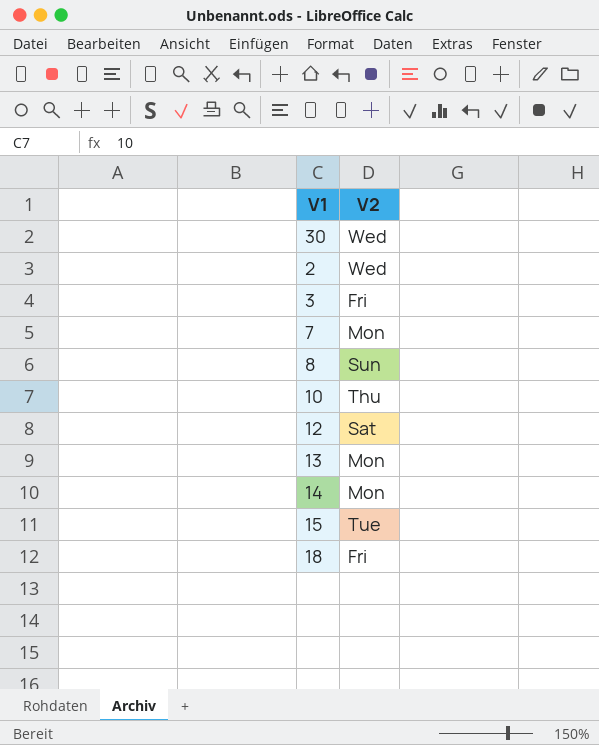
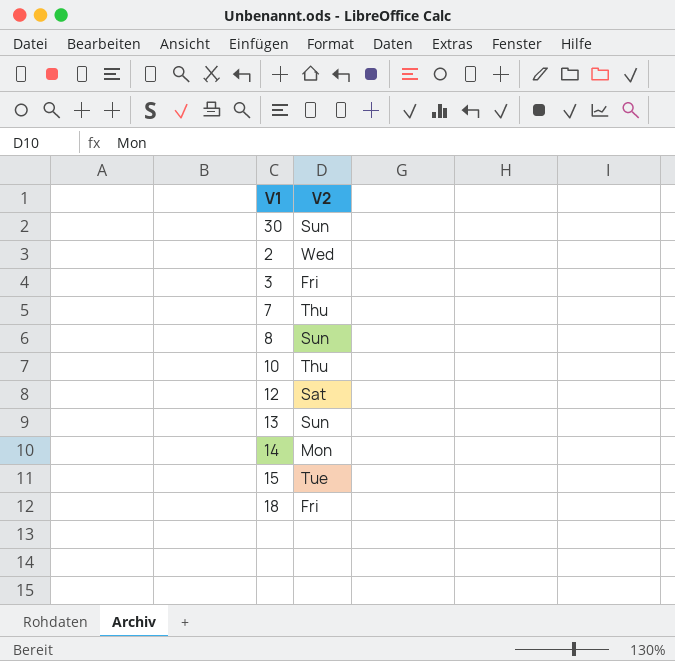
30 | V2: Wed -> Sun
7 | V2: Mon -> Thu
13 | V2: Mon -> Sun

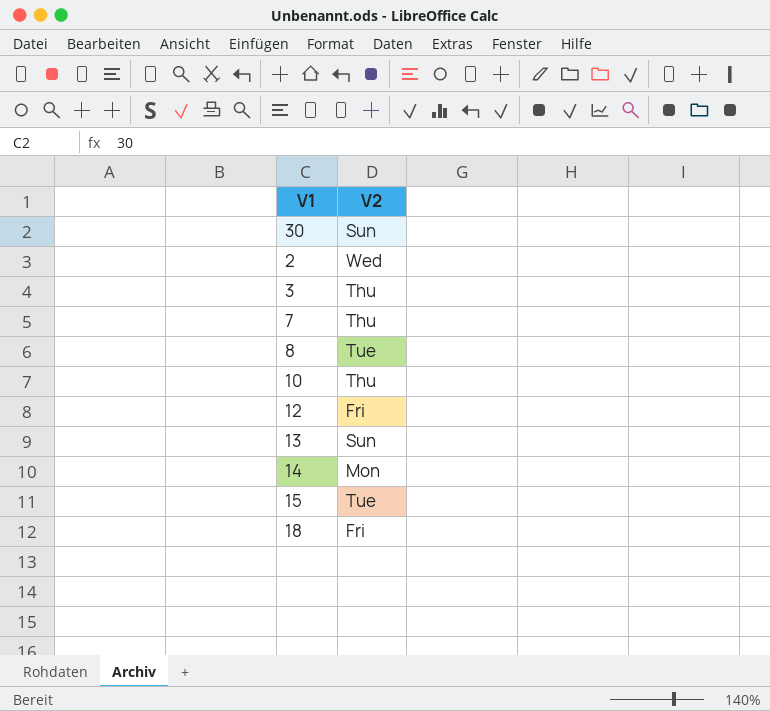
3 | V2: Fri -> Thu
8 | V2: Sun -> Tue
12 | V2: Sat -> Fri

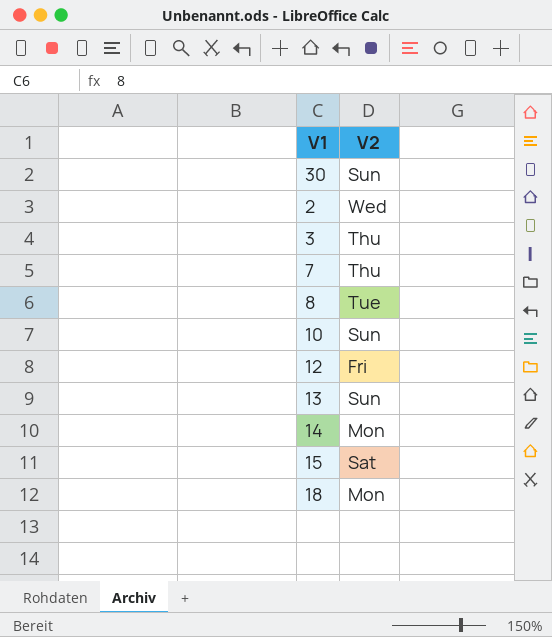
10 | V2: Thu -> Sun
15 | V2: Tue -> Sat
18 | V2: Fri -> Mon

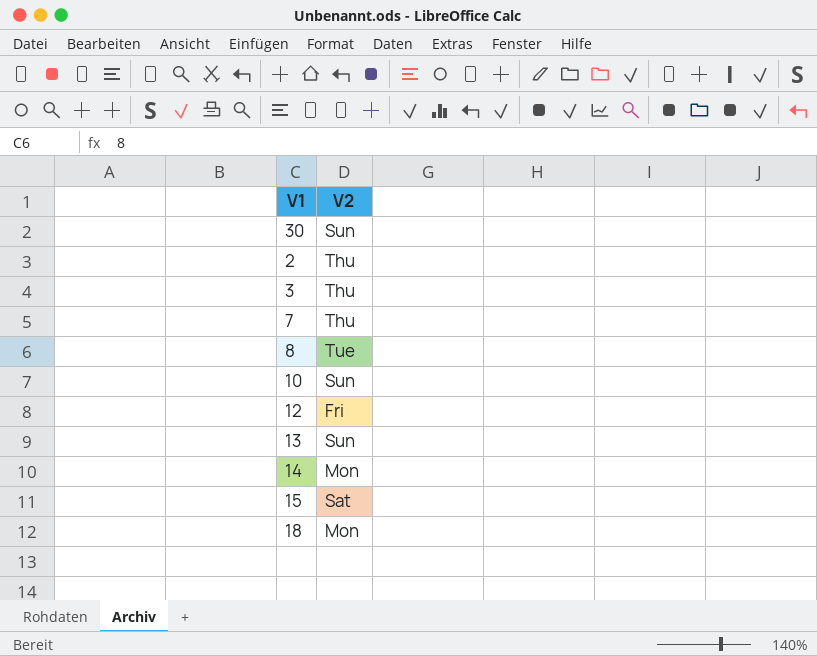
2 | V2: Wed -> Thu

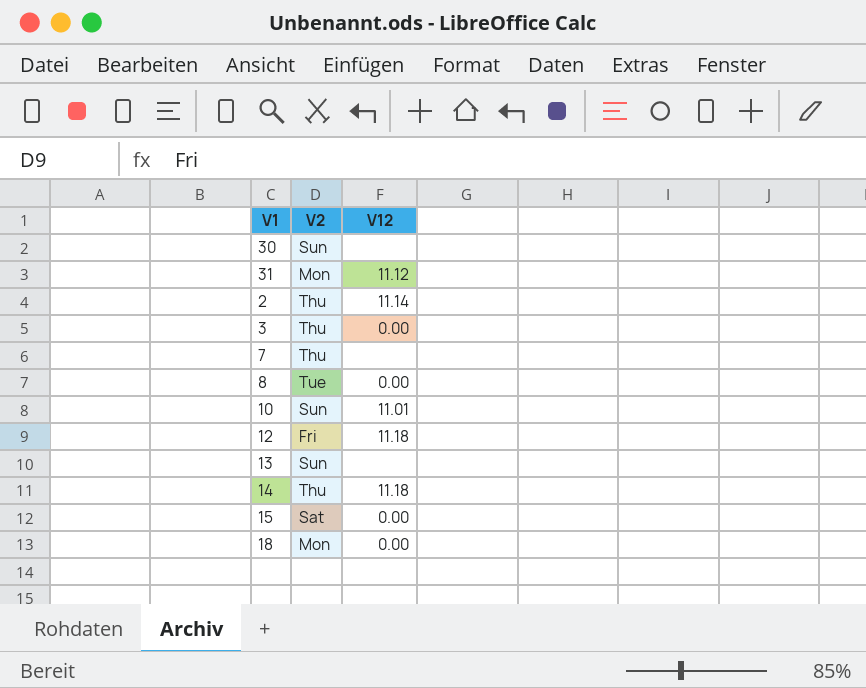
column V12 | position: none -> 3
row 31: none -> Mon | 11.12
14 | V2: Mon -> Thu

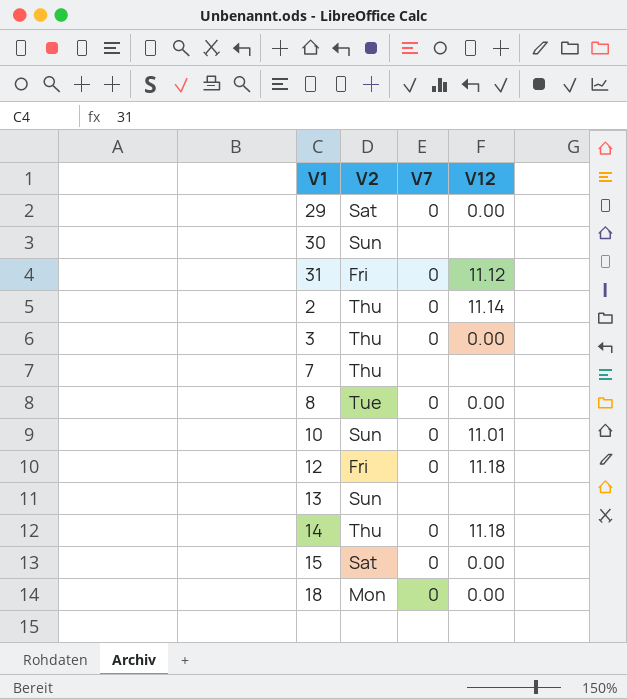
column V7 | position: none -> 3
row 29: none -> Sat | 0 | 0.00
31 | V2: Mon -> Fri

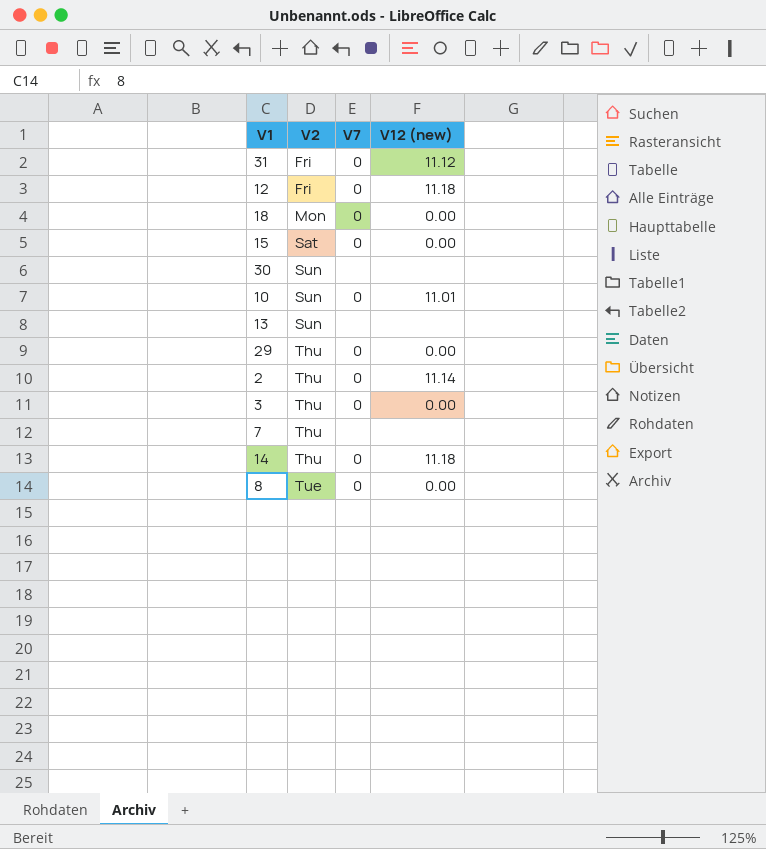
row order: none -> V2 ascending
column name: V12 -> V12 (new)
29 | V2: Sat -> Thu

